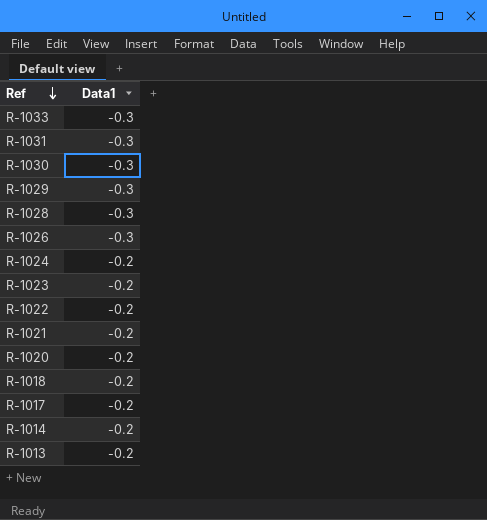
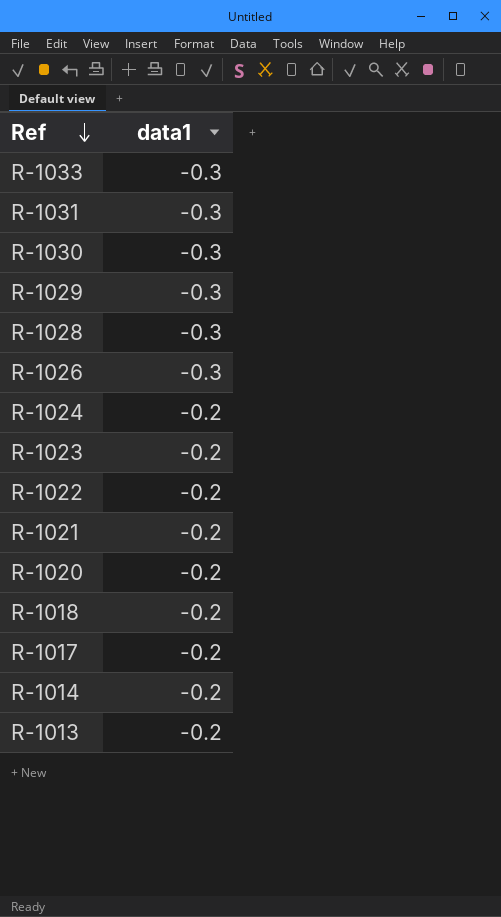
column name: Data1 -> data1

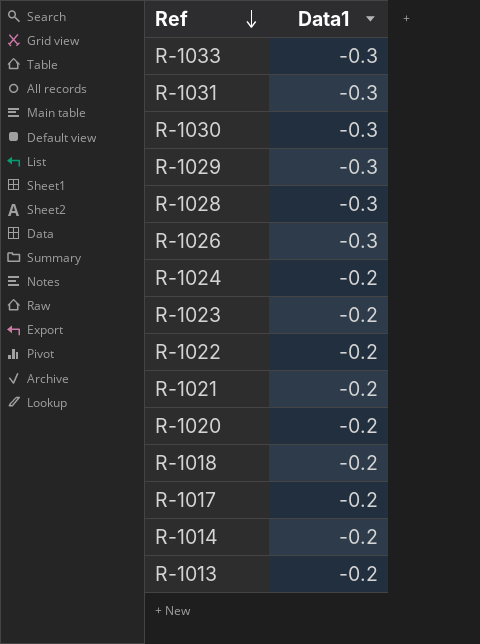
column name: data1 -> Data1

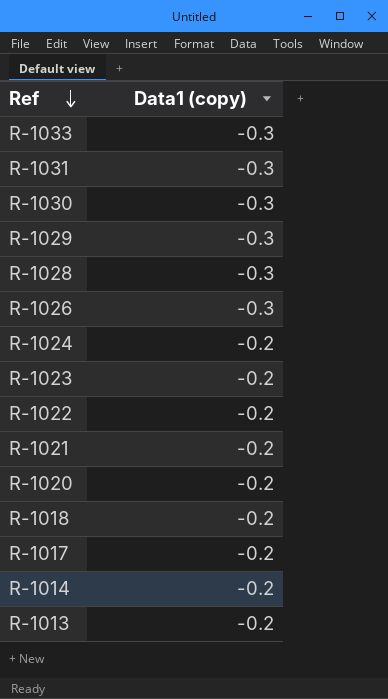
column name: Data1 -> Data1 (copy)

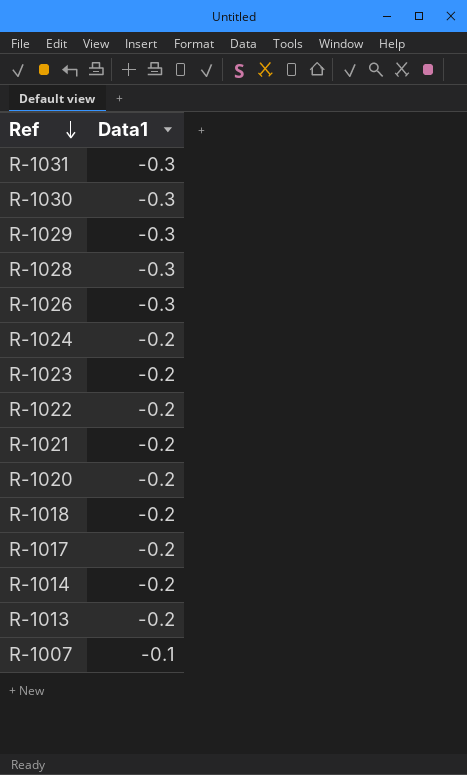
column name: Data1 (copy) -> Data1
row R-1033: -0.3 -> none
row R-1007: none -> -0.1

